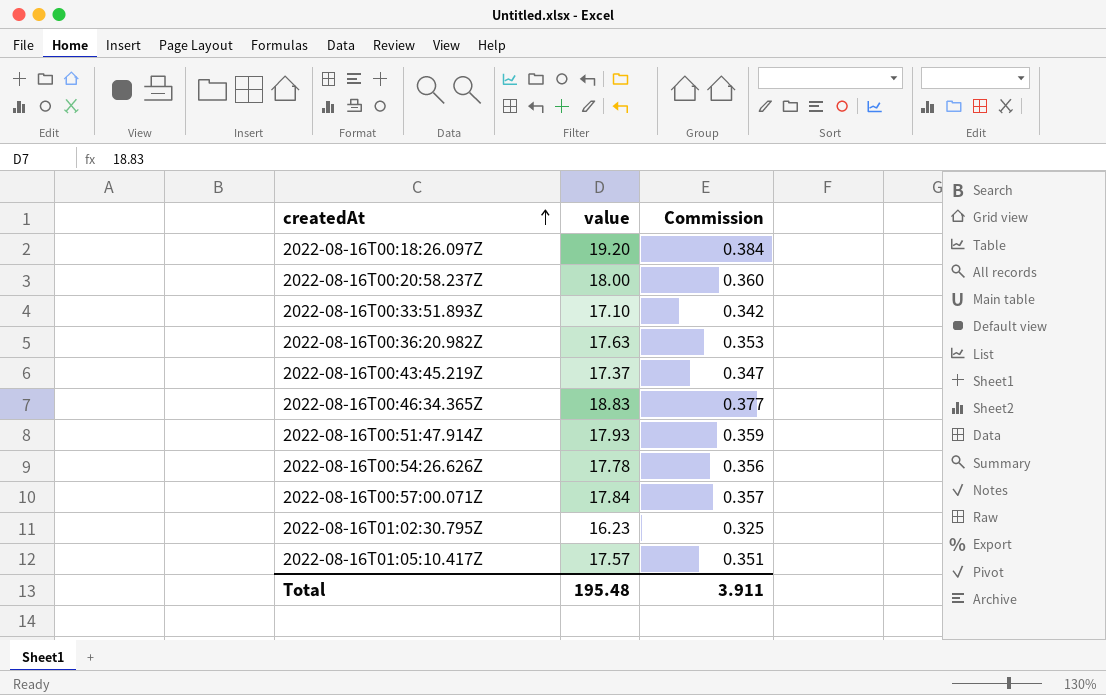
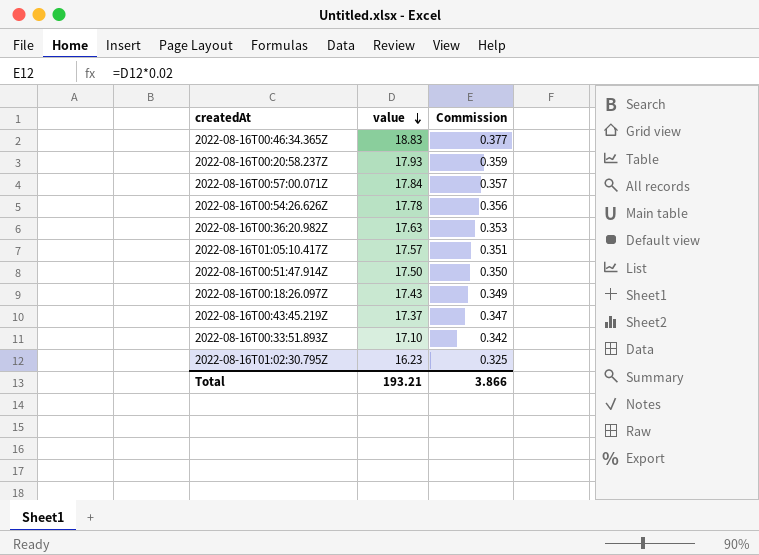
row order: createdAt ascending -> value descending
2022-08-16T00:20:58.237Z | value: 18.00 -> 17.93
2022-08-16T00:20:58.237Z | Commission: 0.360 -> 0.359
2022-08-16T00:51:47.914Z | value: 17.93 -> 17.50
2022-08-16T00:51:47.914Z | Commission: 0.359 -> 0.350
2022-08-16T00:18:26.097Z | value: 19.20 -> 17.43
2022-08-16T00:18:26.097Z | Commission: 0.384 -> 0.349
Total | value: 195.48 -> 193.21
Total | Commission: 3.911 -> 3.866

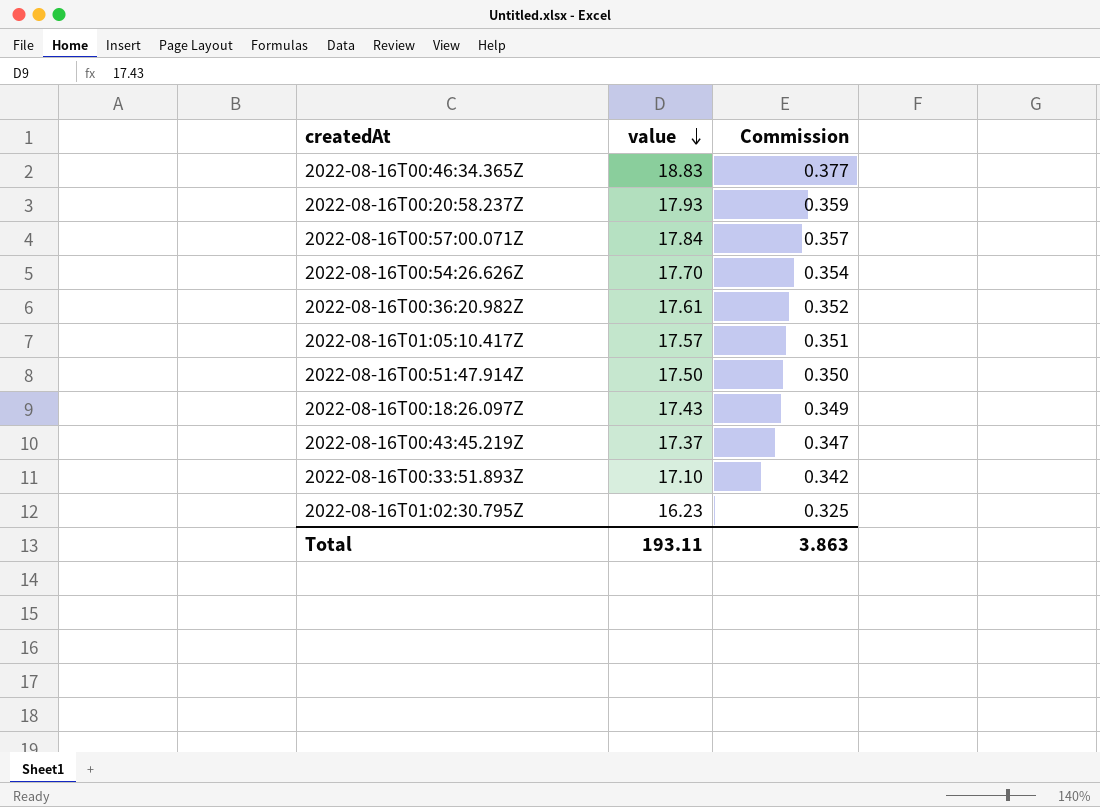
2022-08-16T00:54:26.626Z | value: 17.78 -> 17.70
2022-08-16T00:54:26.626Z | Commission: 0.356 -> 0.354
2022-08-16T00:36:20.982Z | value: 17.63 -> 17.61
2022-08-16T00:36:20.982Z | Commission: 0.353 -> 0.352
Total | value: 193.21 -> 193.11
Total | Commission: 3.866 -> 3.863

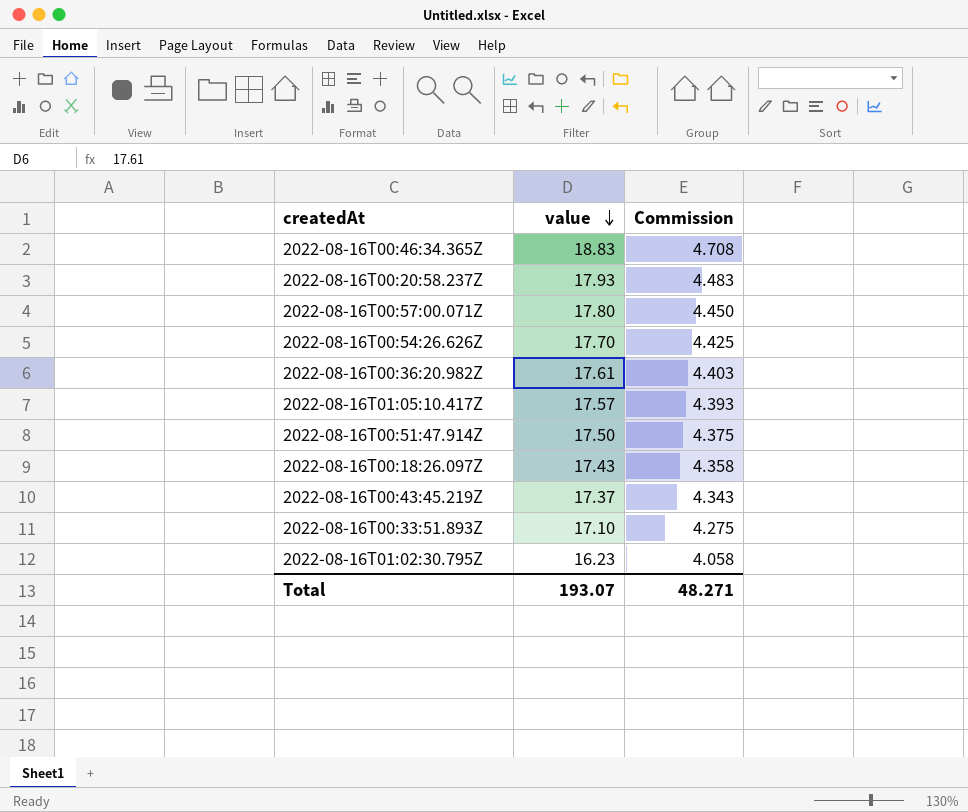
column Commission | formula: [value] * 0.02 -> [value] * 0.25
2022-08-16T00:57:00.071Z | value: 17.84 -> 17.80
Total | value: 193.11 -> 193.07
Total | Commission: 3.863 -> 48.271

